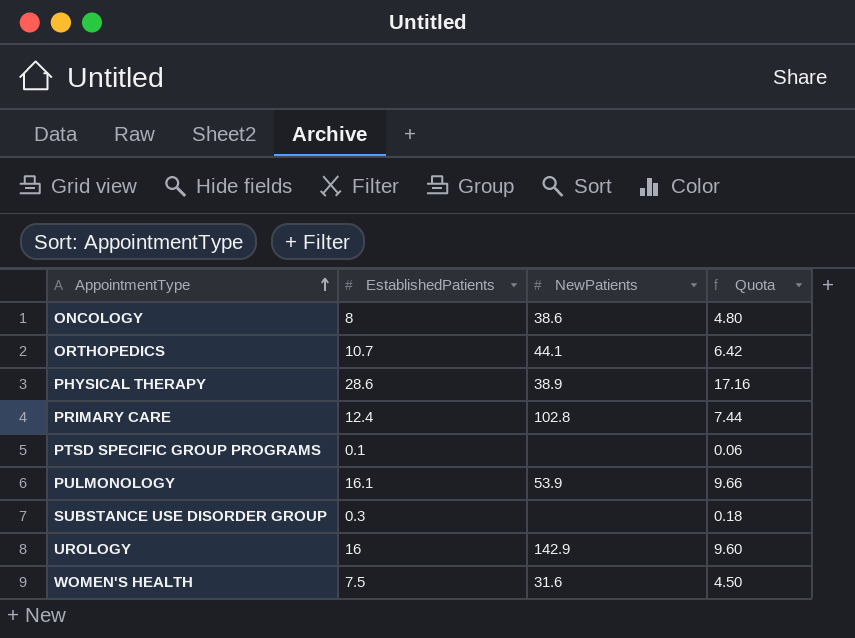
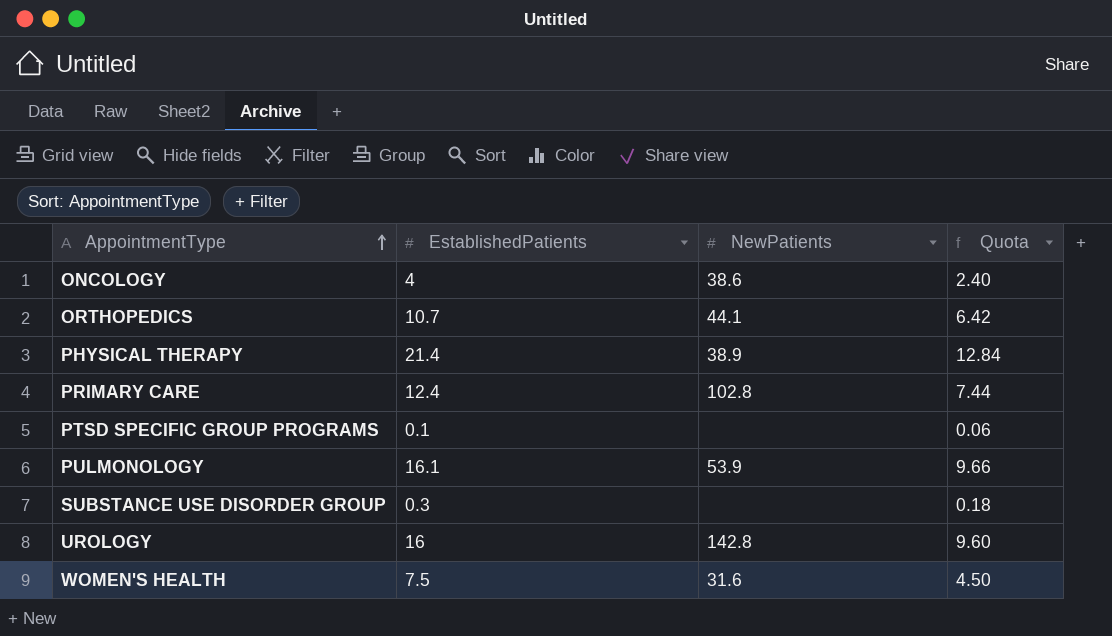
ONCOLOGY | EstablishedPatients: 8 -> 4
ONCOLOGY | Quota: 4.80 -> 2.40
PHYSICAL THERAPY | EstablishedPatients: 28.6 -> 21.4
PHYSICAL THERAPY | Quota: 17.16 -> 12.84
UROLOGY | NewPatients: 142.9 -> 142.8

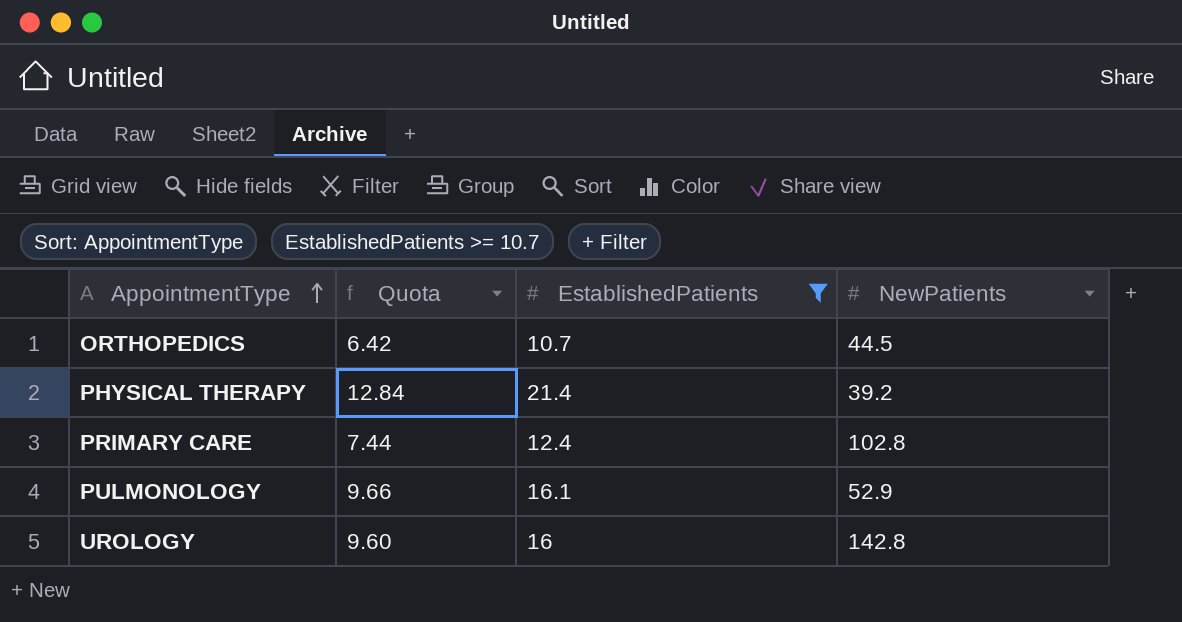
filter: none -> EstablishedPatients >= 10.7
column Quota | position: 4 -> 2
ORTHOPEDICS | NewPatients: 44.1 -> 44.5
PHYSICAL THERAPY | NewPatients: 38.9 -> 39.2
PULMONOLOGY | NewPatients: 53.9 -> 52.9

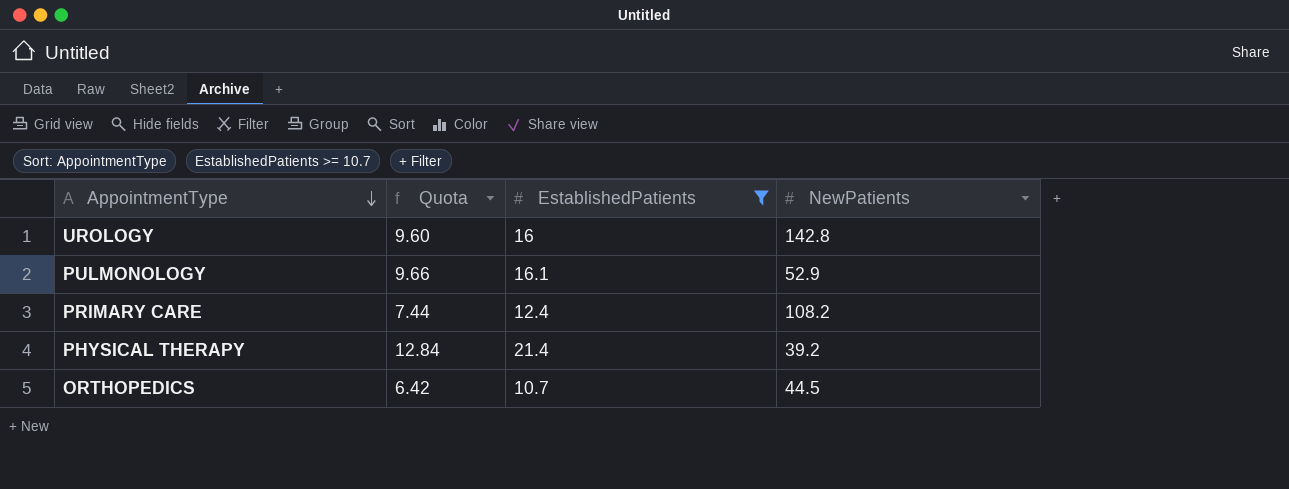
row order: AppointmentType ascending -> AppointmentType descending
PRIMARY CARE | NewPatients: 102.8 -> 108.2

